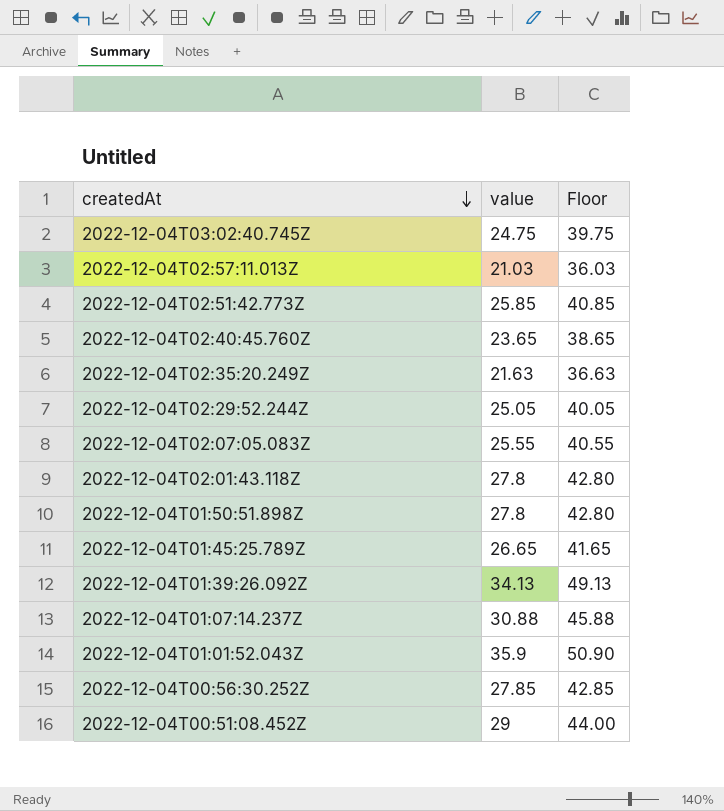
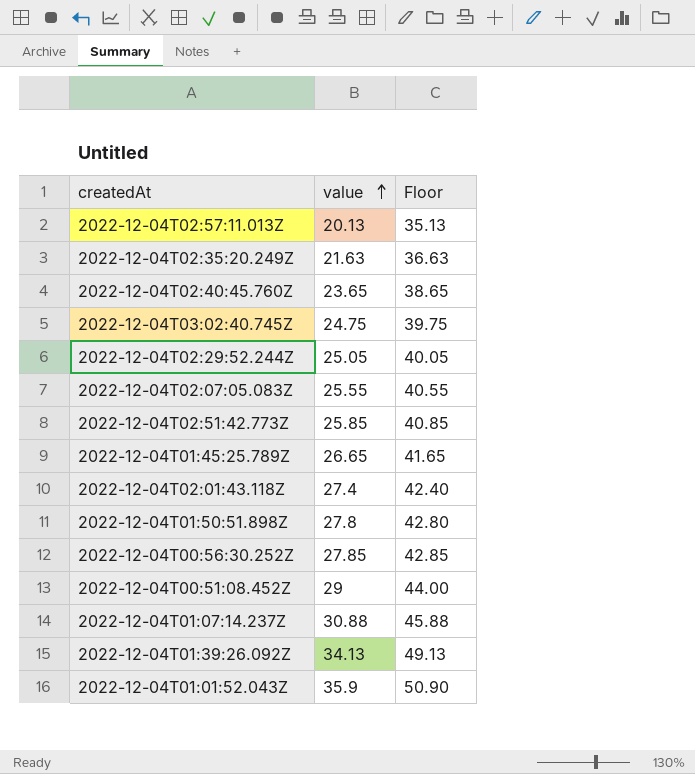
row order: createdAt descending -> value ascending
2022-12-04T02:57:11.013Z | value: 21.03 -> 20.13
2022-12-04T02:57:11.013Z | Floor: 36.03 -> 35.13
2022-12-04T02:01:43.118Z | value: 27.8 -> 27.4
2022-12-04T02:01:43.118Z | Floor: 42.80 -> 42.40

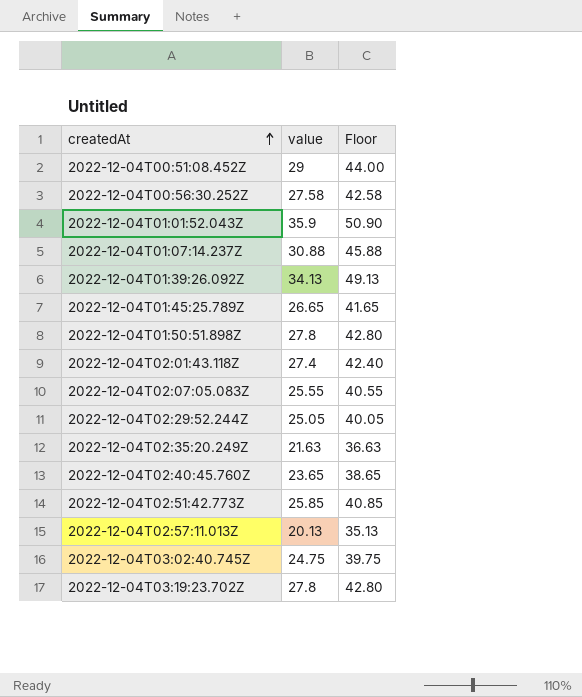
row order: value ascending -> createdAt ascending
2022-12-04T00:56:30.252Z | value: 27.85 -> 27.58
2022-12-04T00:56:30.252Z | Floor: 42.85 -> 42.58
row 2022-12-04T03:19:23.702Z: none -> 27.8 | 42.80

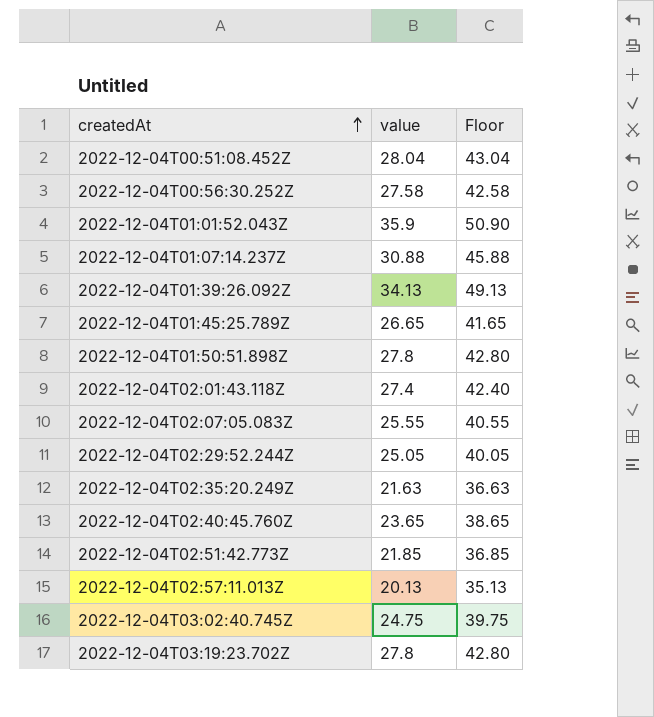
2022-12-04T00:51:08.452Z | value: 29 -> 28.04
2022-12-04T00:51:08.452Z | Floor: 44.00 -> 43.04
2022-12-04T02:51:42.773Z | value: 25.85 -> 21.85
2022-12-04T02:51:42.773Z | Floor: 40.85 -> 36.85

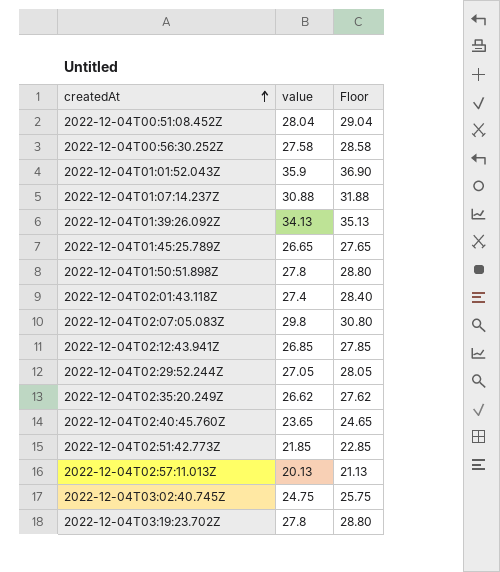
column Floor | formula: [value] + 15 -> [value] + 1
2022-12-04T02:07:05.083Z | value: 25.55 -> 29.8
row 2022-12-04T02:12:43.941Z: none -> 26.85 | 27.85
2022-12-04T02:29:52.244Z | value: 25.05 -> 27.05
2022-12-04T02:35:20.249Z | value: 21.63 -> 26.62

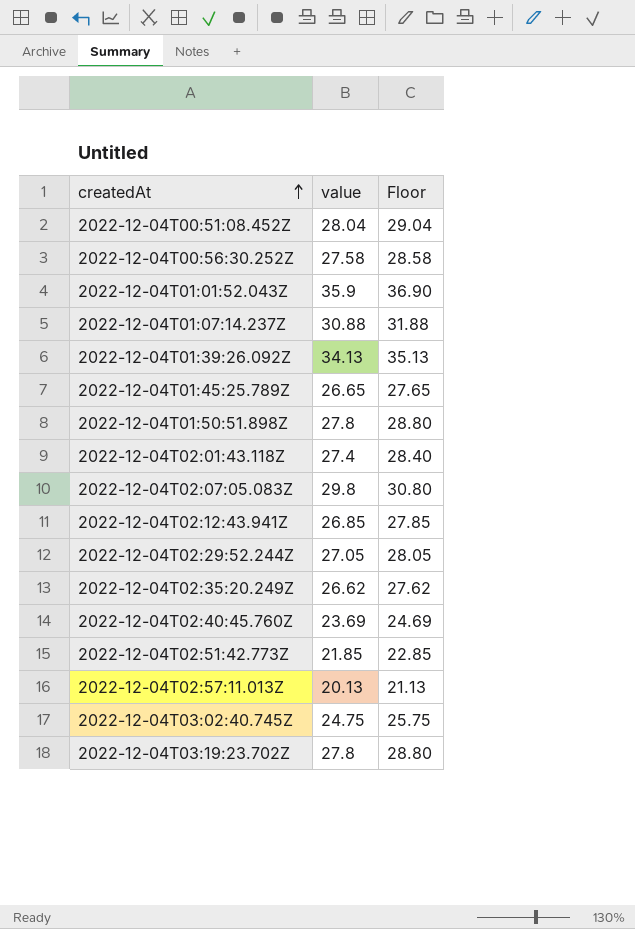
2022-12-04T02:40:45.760Z | value: 23.65 -> 23.69
2022-12-04T02:40:45.760Z | Floor: 24.65 -> 24.69

